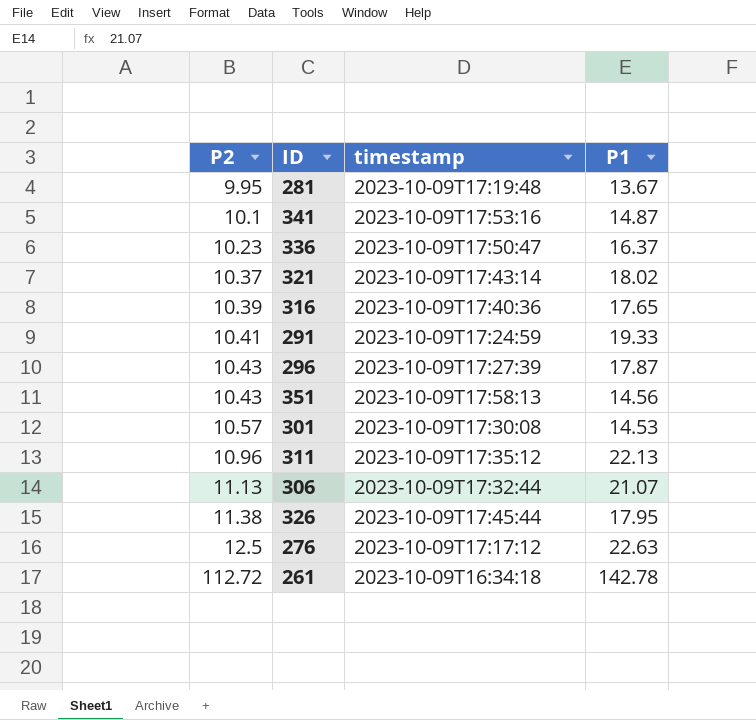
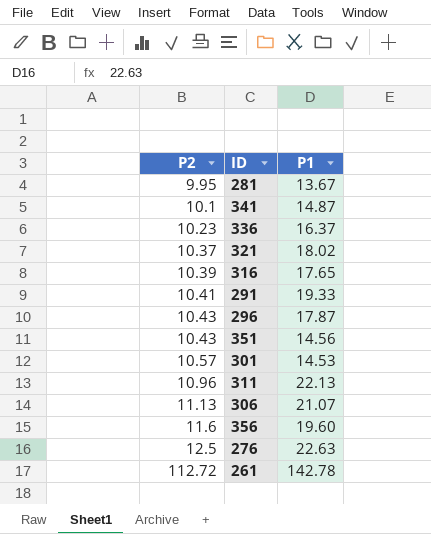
column timestamp | position: 3 -> none
row 326: 11.38 | 2023-10-09T17:45:44 | 17.95 -> none
row 356: none -> 11.6 | 19.60

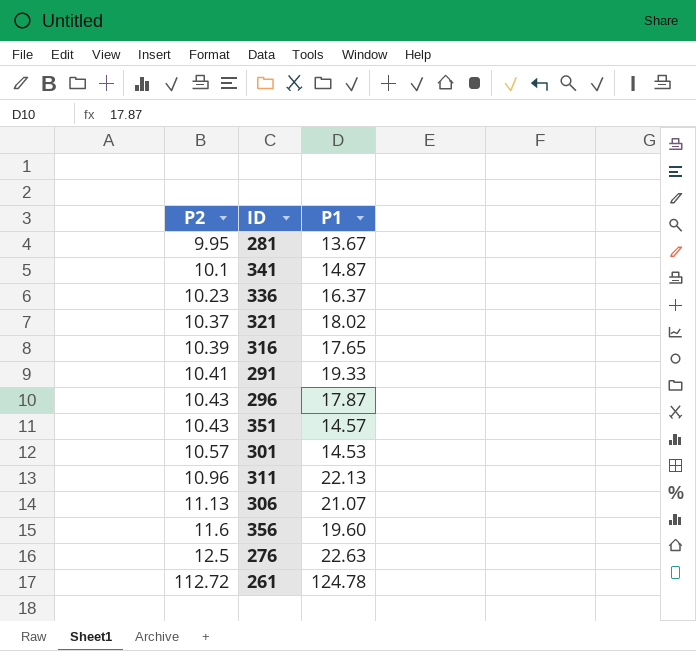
351 | P1: 14.56 -> 14.57
261 | P1: 142.78 -> 124.78

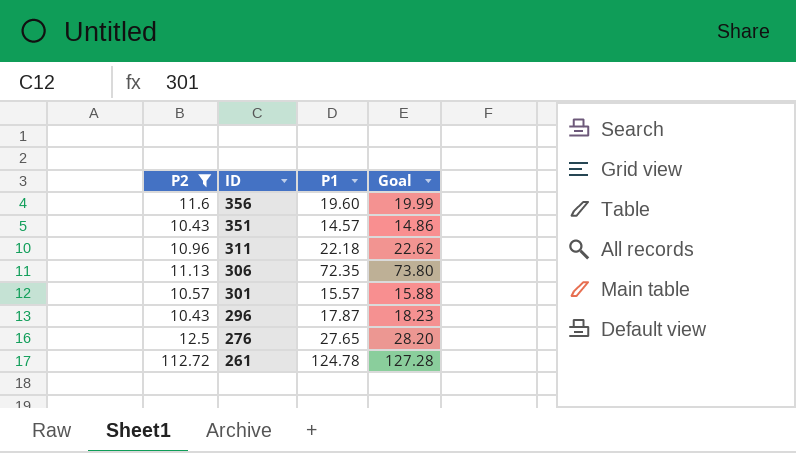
filter: none -> P2 >= 10.43
row order: P2 ascending -> ID descending
column Goal | formula: none -> [P1] * 1.02
311 | P1: 22.13 -> 22.18
306 | P1: 21.07 -> 72.35
301 | P1: 14.53 -> 15.57
276 | P1: 22.63 -> 27.65

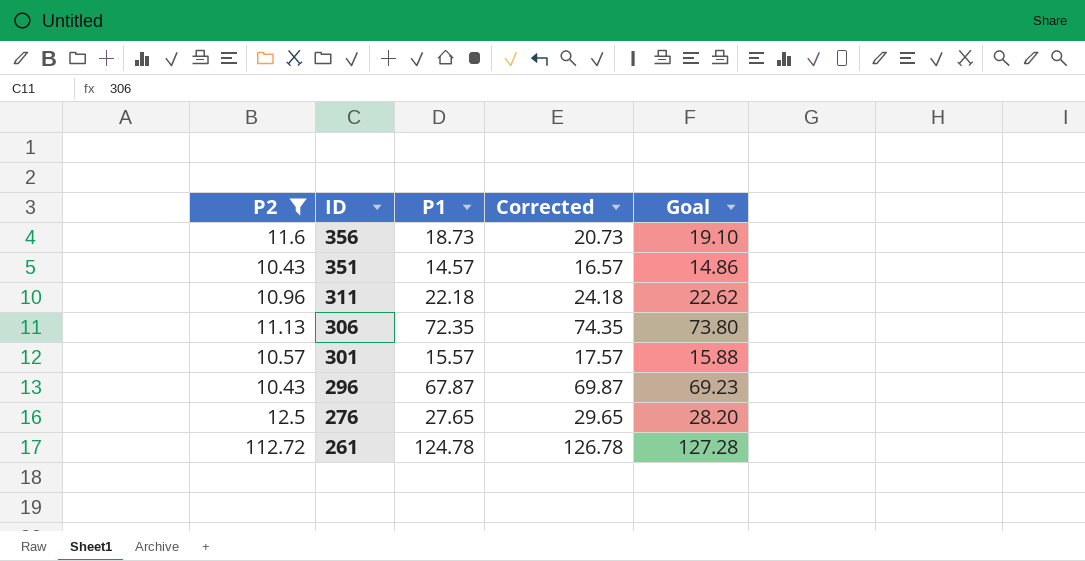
column Corrected | formula: none -> [P1] + 2
356 | P1: 19.60 -> 18.73
356 | Goal: 19.99 -> 19.10
296 | P1: 17.87 -> 67.87
296 | Goal: 18.23 -> 69.23

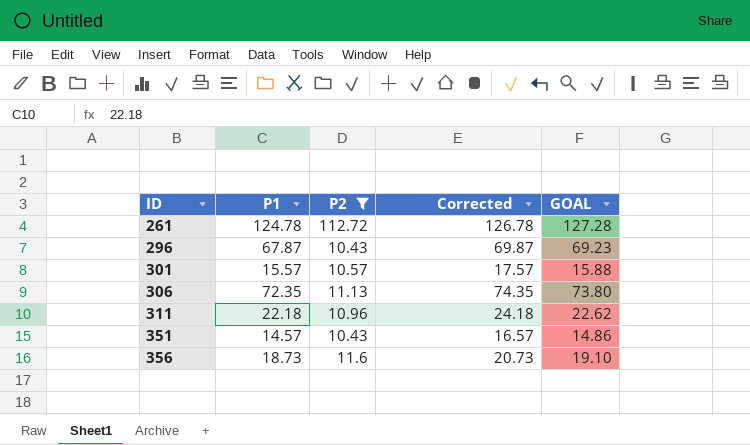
row order: ID descending -> ID ascending
column P2 | position: 1 -> 3
column name: Goal -> GOAL
row 276: 12.5 | 27.65 | 29.65 | 28.20 -> none

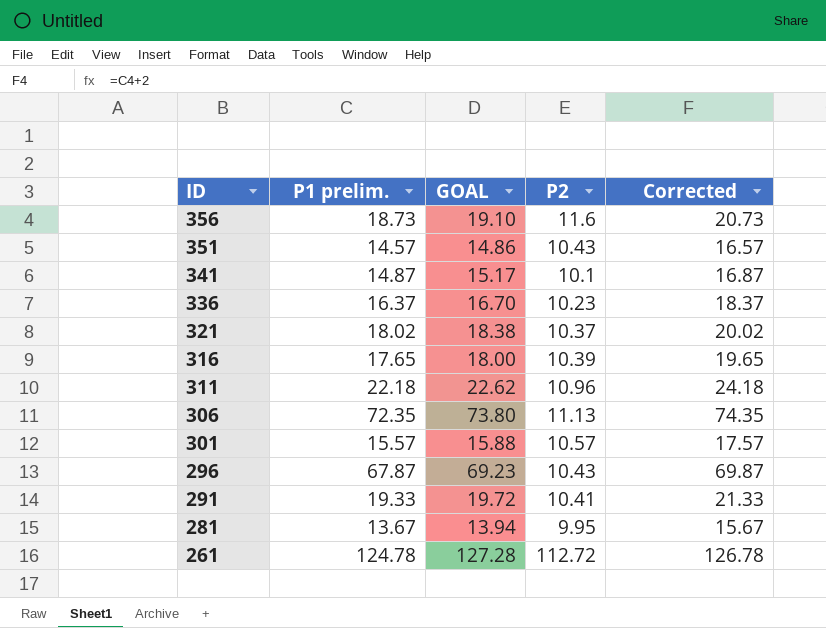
filter: P2 >= 10.43 -> none
row order: ID ascending -> ID descending
column name: P1 -> P1 prelim.
column GOAL | position: 5 -> 3

